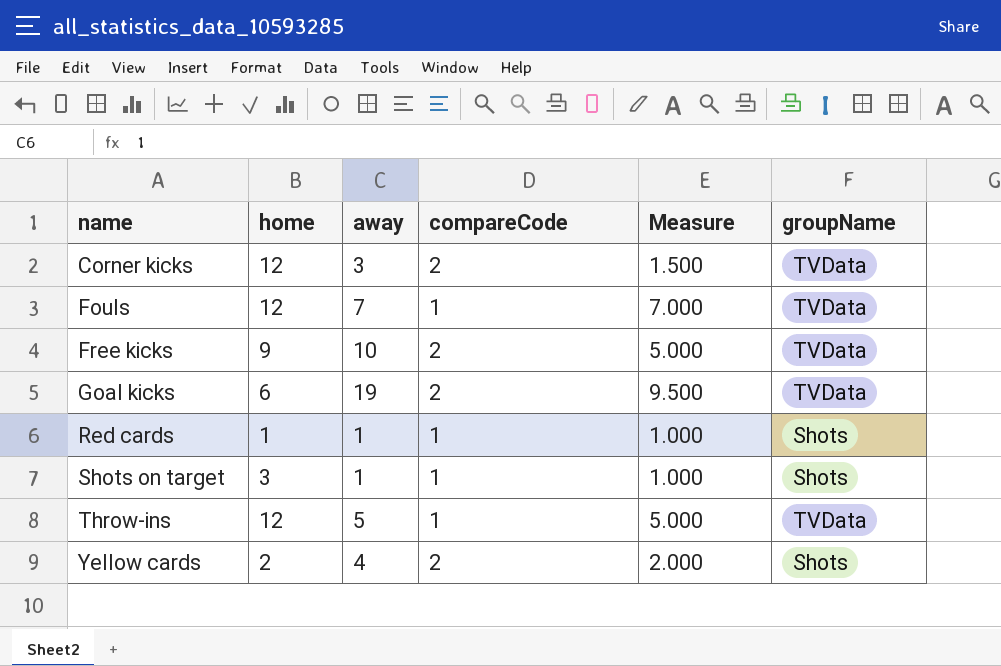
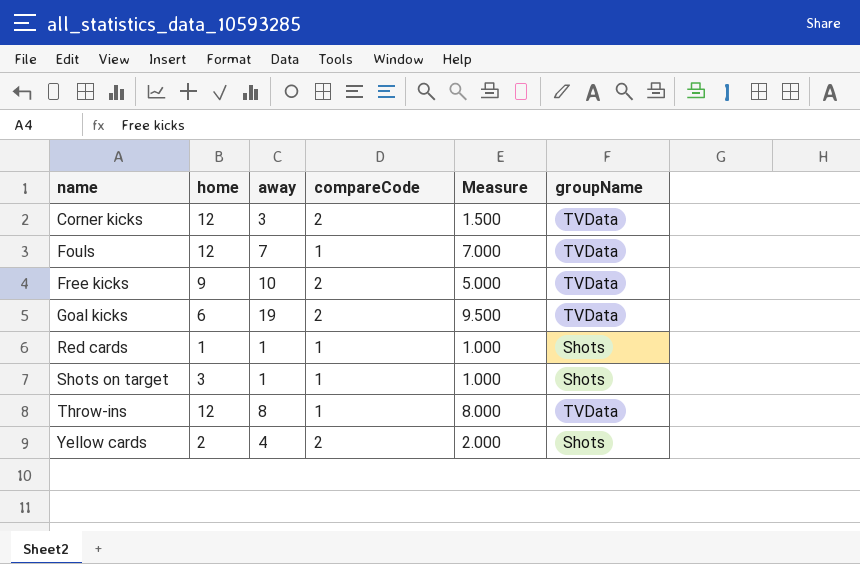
Throw-ins | away: 5 -> 8
Throw-ins | Measure: 5.000 -> 8.000

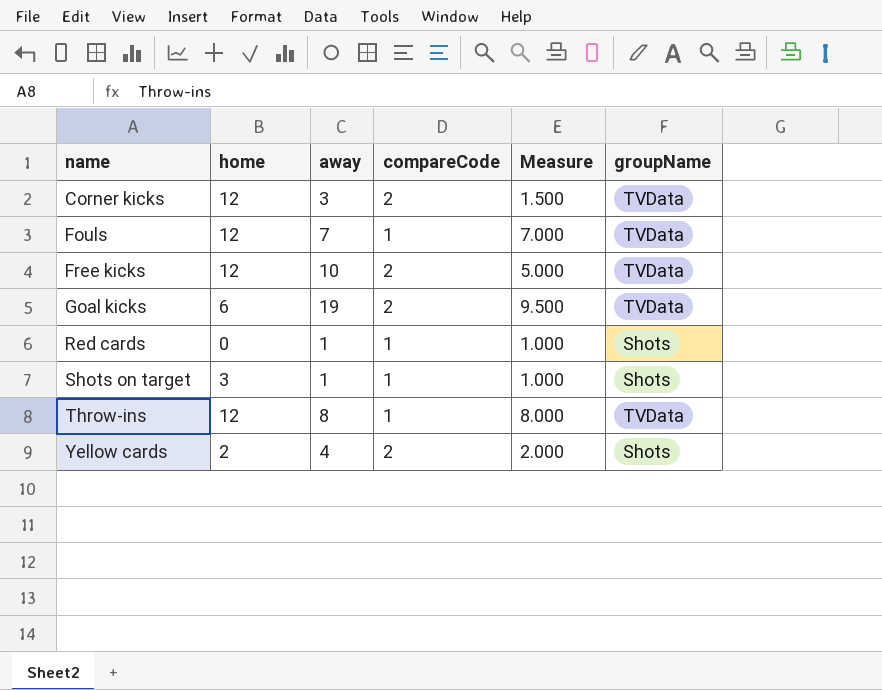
Free kicks | home: 9 -> 12
Red cards | home: 1 -> 0

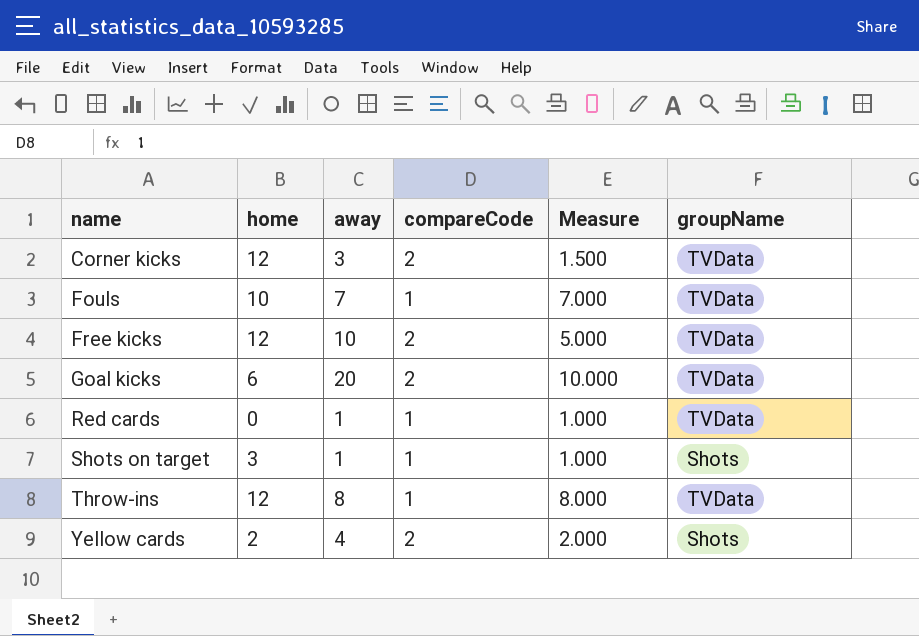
Fouls | home: 12 -> 10
Goal kicks | away: 19 -> 20
Goal kicks | Measure: 9.500 -> 10.000
Red cards | groupName: Shots -> TVData

